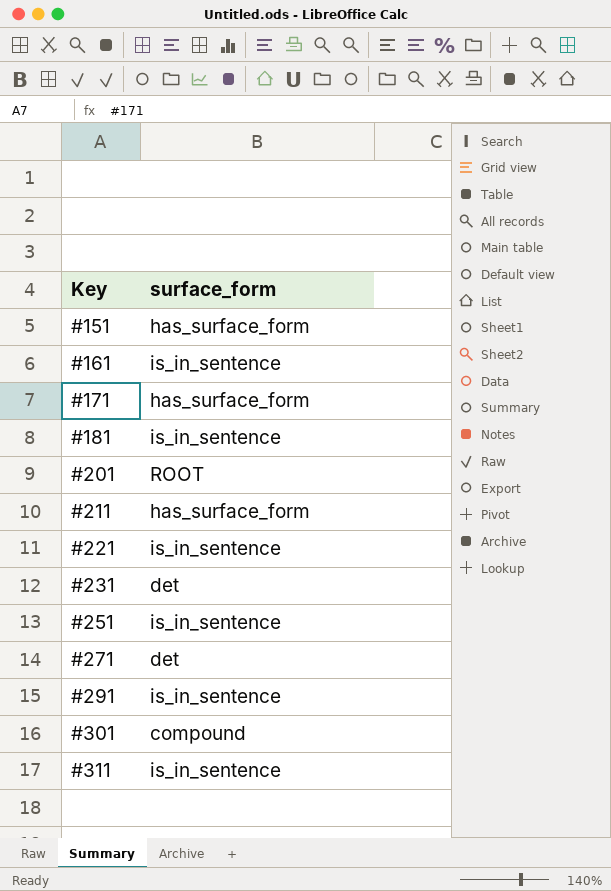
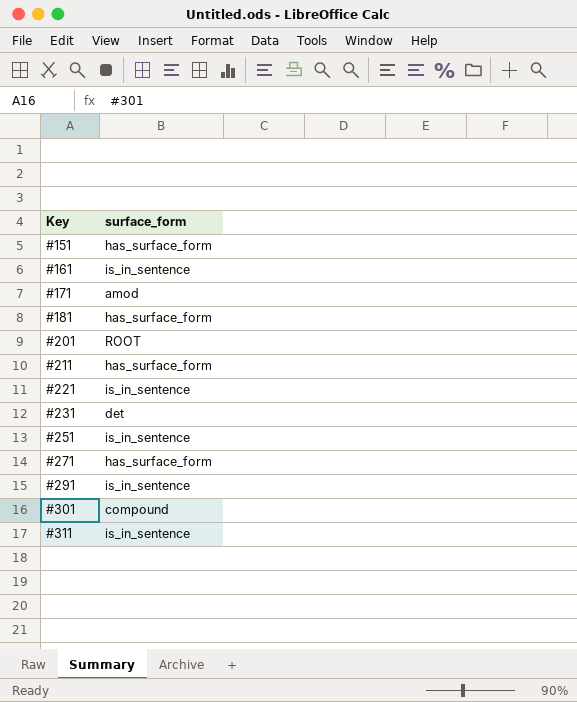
#171 | surface_form: has_surface_form -> amod
#181 | surface_form: is_in_sentence -> has_surface_form
#271 | surface_form: det -> has_surface_form

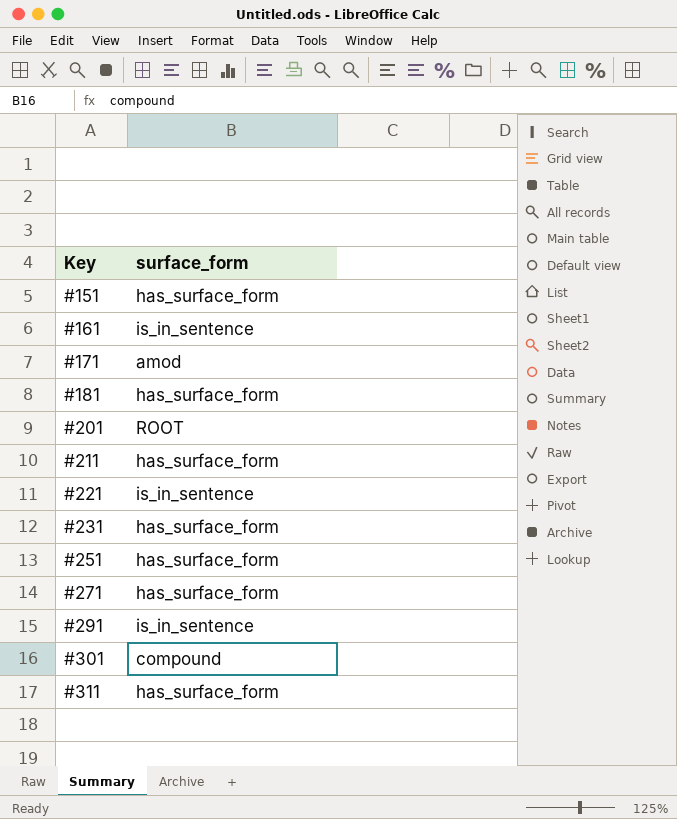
#231 | surface_form: det -> has_surface_form
#251 | surface_form: is_in_sentence -> has_surface_form
#311 | surface_form: is_in_sentence -> has_surface_form

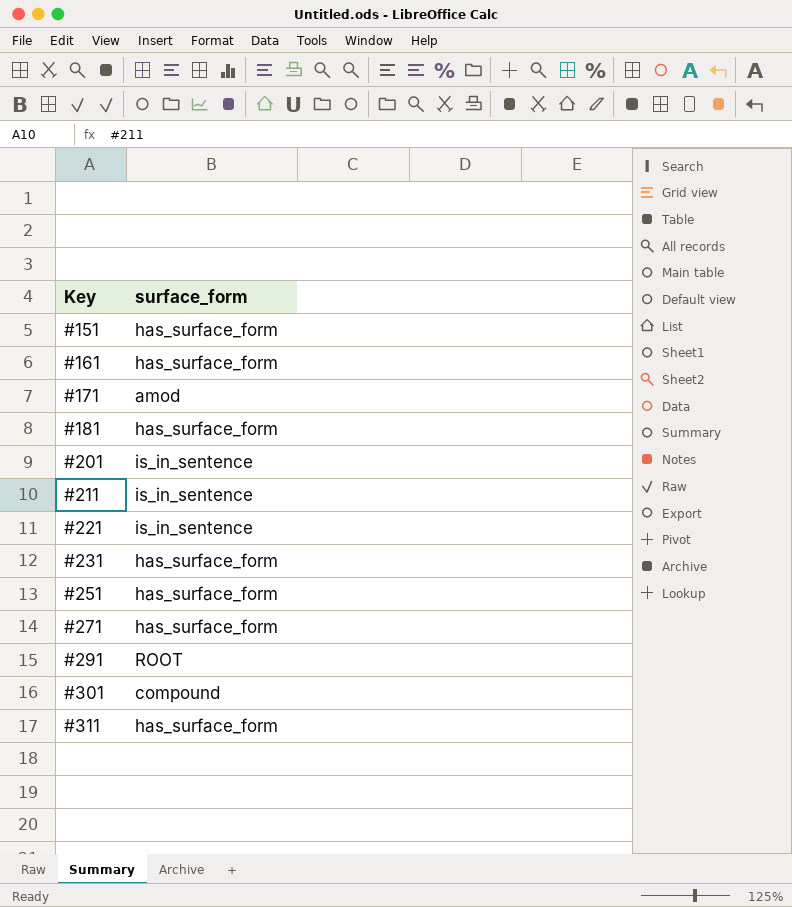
#161 | surface_form: is_in_sentence -> has_surface_form
#201 | surface_form: ROOT -> is_in_sentence
#211 | surface_form: has_surface_form -> is_in_sentence
#291 | surface_form: is_in_sentence -> ROOT

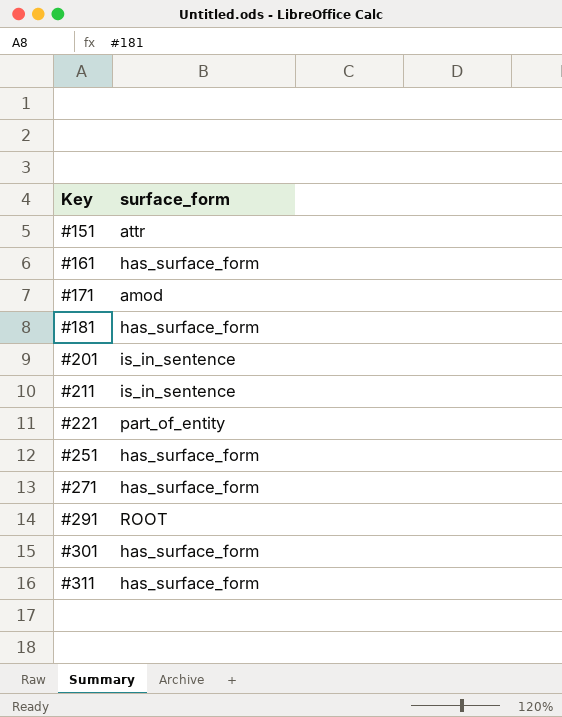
row #231: has_surface_form -> none
#151 | surface_form: has_surface_form -> attr
#221 | surface_form: is_in_sentence -> part_of_entity
#301 | surface_form: compound -> has_surface_form

